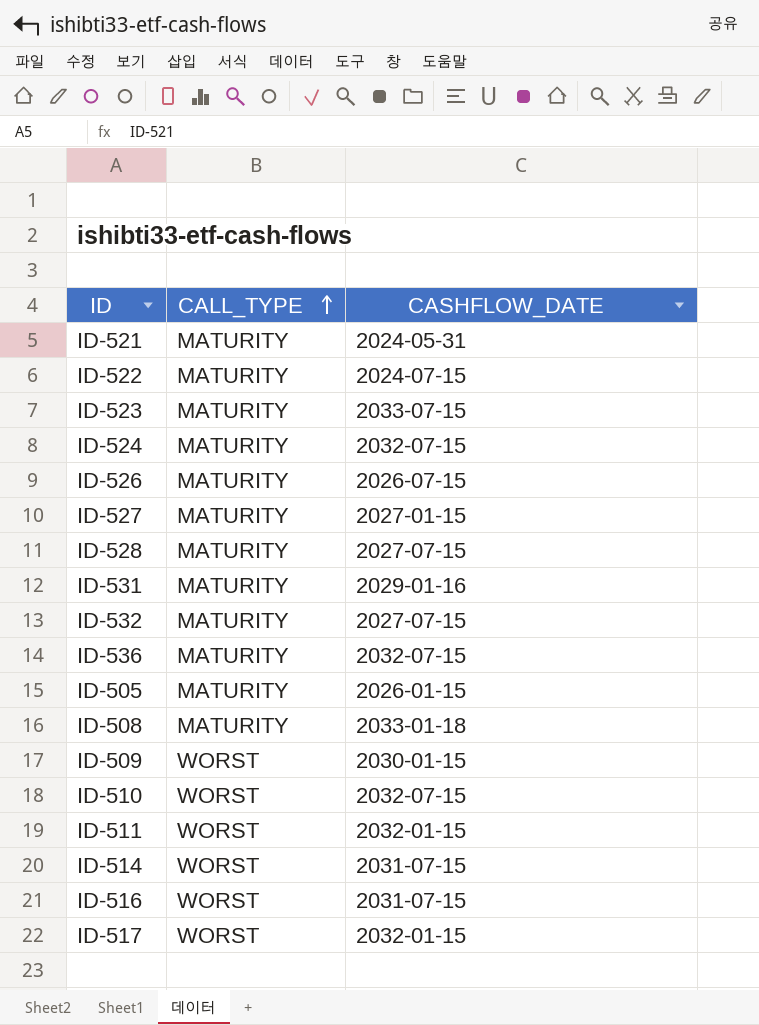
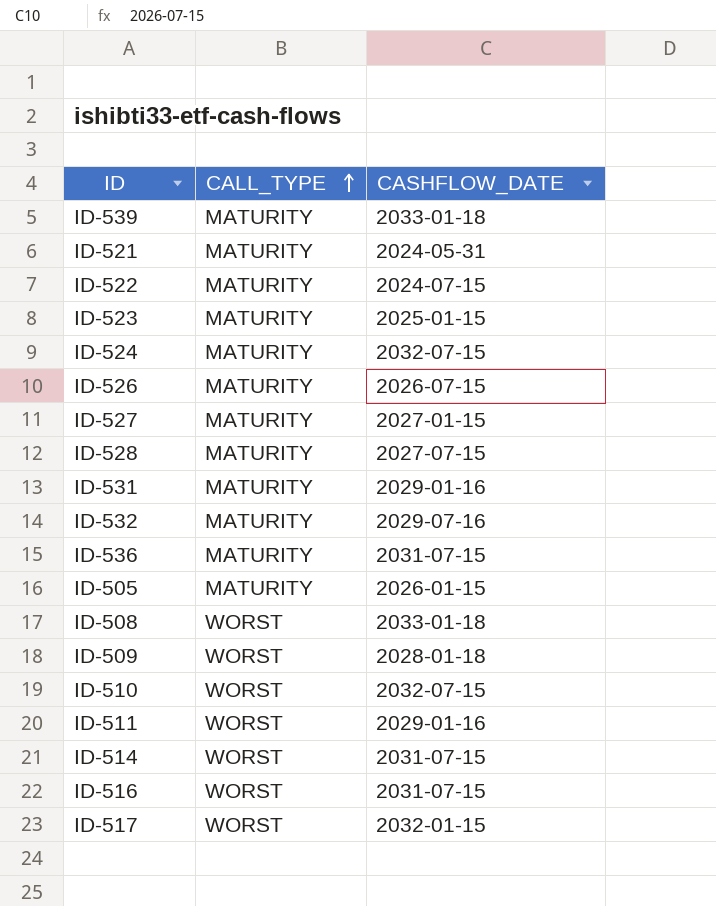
row ID-539: none -> MATURITY | 2033-01-18
ID-523 | CASHFLOW_DATE: 2033-07-15 -> 2025-01-15
ID-532 | CASHFLOW_DATE: 2027-07-15 -> 2029-07-16
ID-536 | CASHFLOW_DATE: 2032-07-15 -> 2031-07-15
ID-508 | CALL_TYPE: MATURITY -> WORST
ID-509 | CASHFLOW_DATE: 2030-01-15 -> 2028-01-18
ID-511 | CASHFLOW_DATE: 2032-01-15 -> 2029-01-16

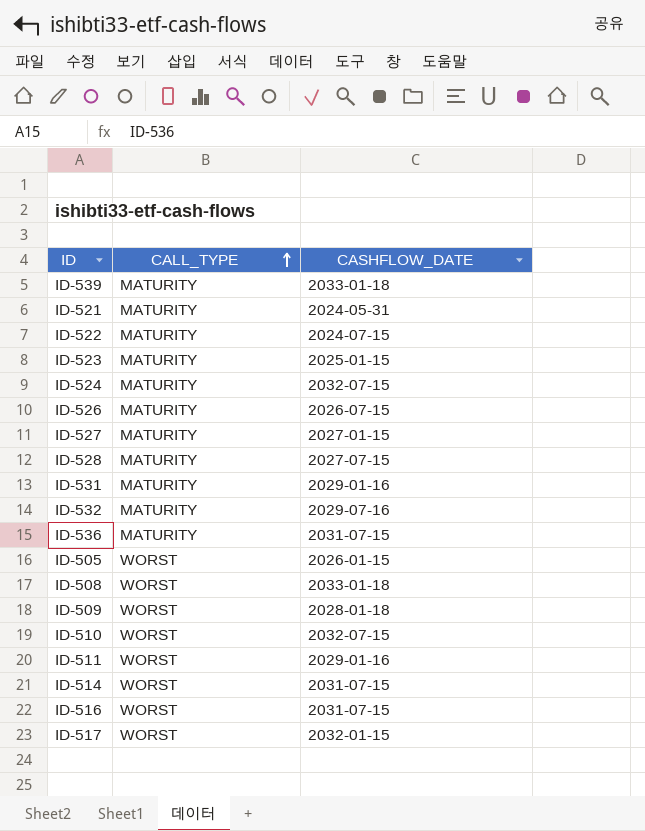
ID-505 | CALL_TYPE: MATURITY -> WORST

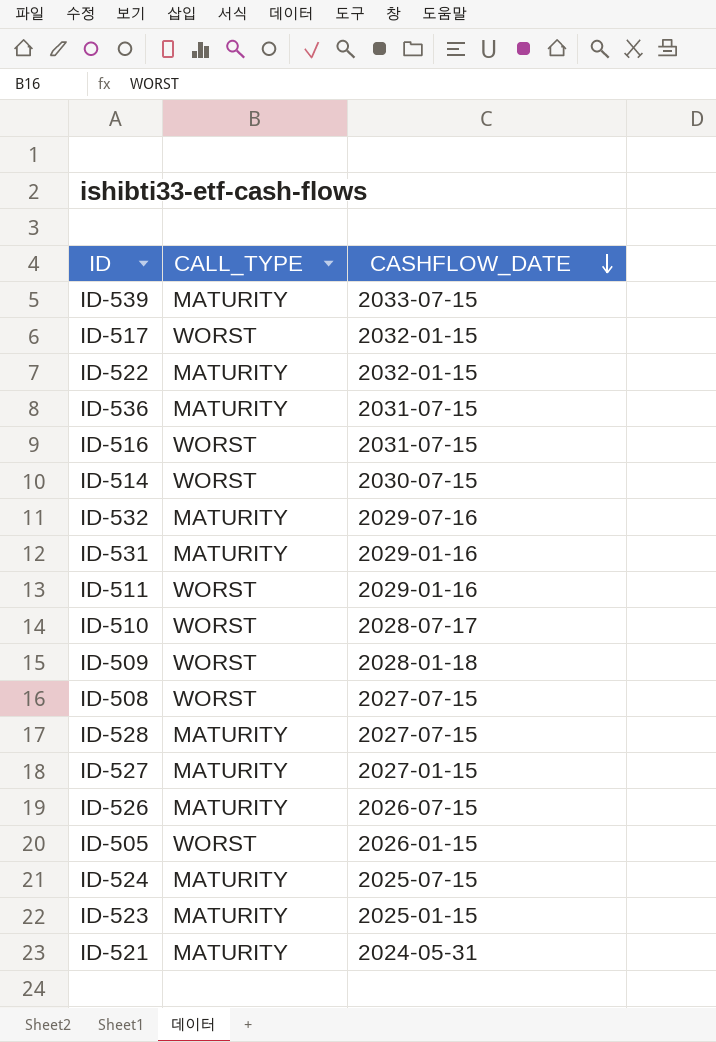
row order: CALL_TYPE ascending -> CASHFLOW_DATE descending
ID-539 | CASHFLOW_DATE: 2033-01-18 -> 2033-07-15
ID-522 | CASHFLOW_DATE: 2024-07-15 -> 2032-01-15
ID-514 | CASHFLOW_DATE: 2031-07-15 -> 2030-07-15
ID-510 | CASHFLOW_DATE: 2032-07-15 -> 2028-07-17
ID-508 | CASHFLOW_DATE: 2033-01-18 -> 2027-07-15
ID-524 | CASHFLOW_DATE: 2032-07-15 -> 2025-07-15

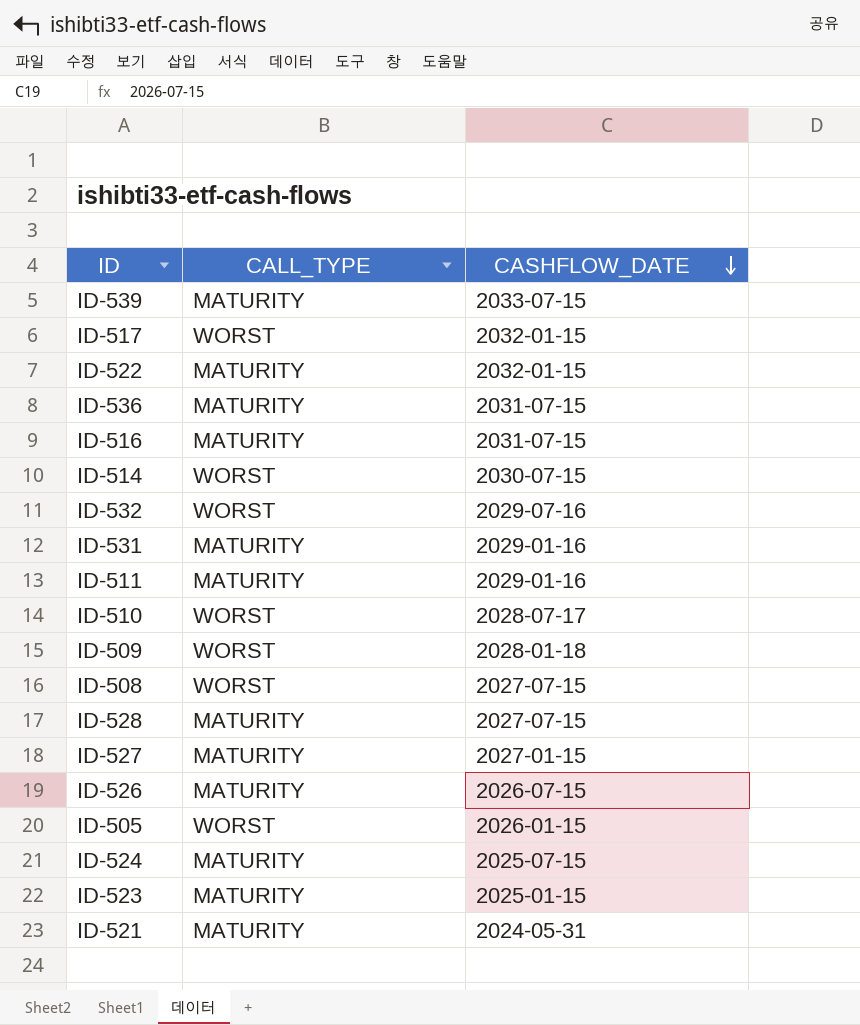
ID-516 | CALL_TYPE: WORST -> MATURITY
ID-532 | CALL_TYPE: MATURITY -> WORST
ID-511 | CALL_TYPE: WORST -> MATURITY

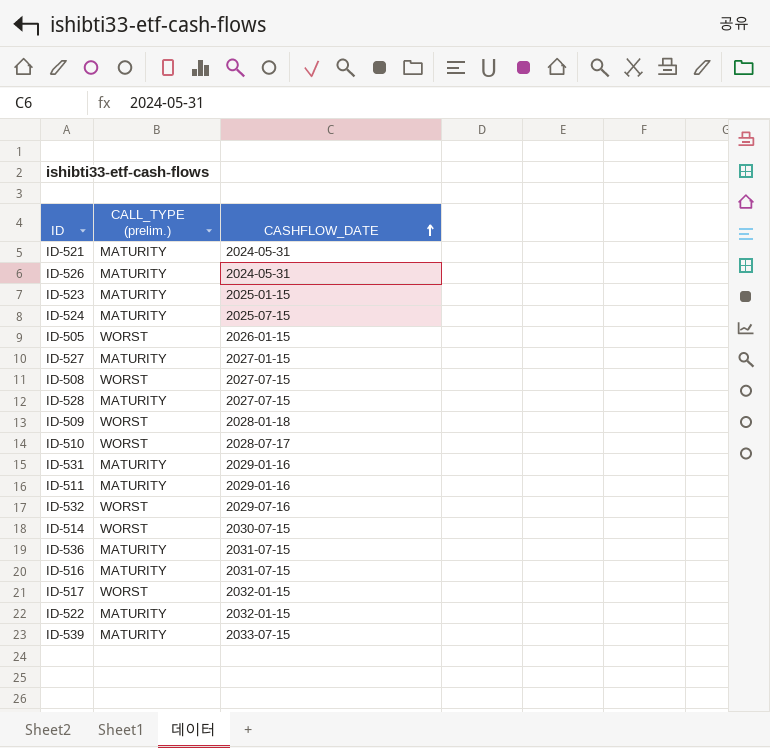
row order: CASHFLOW_DATE descending -> CASHFLOW_DATE ascending
column name: CALL_TYPE -> CALL_TYPE (prelim.)
ID-526 | CASHFLOW_DATE: 2026-07-15 -> 2024-05-31

